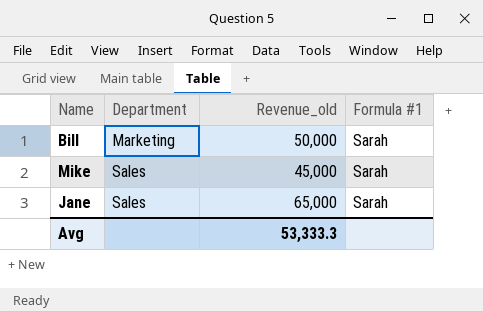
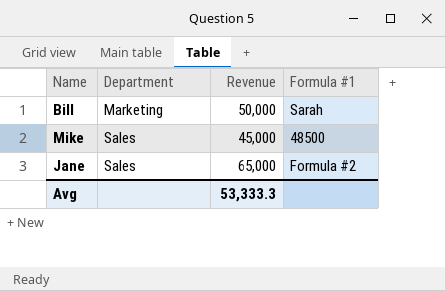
column name: Revenue_old -> Revenue
Mike | Formula #1: Sarah -> 48500
Jane | Formula #1: Sarah -> Formula #2

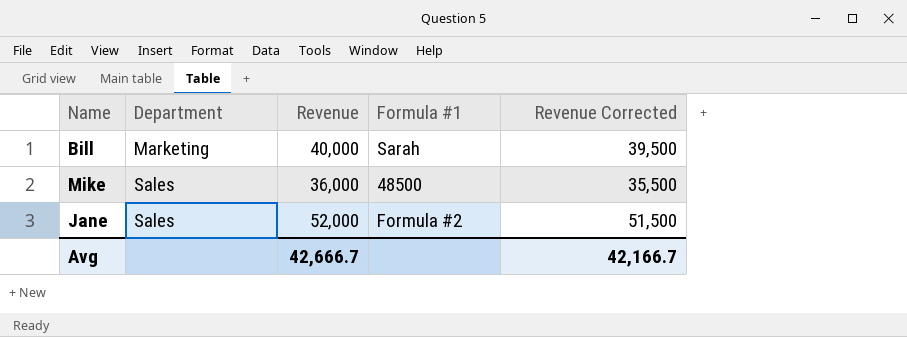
column Revenue Corrected | formula: none -> [Revenue] - 500
Bill | Revenue: 50,000 -> 40,000
Mike | Revenue: 45,000 -> 36,000
Jane | Revenue: 65,000 -> 52,000
Avg | Revenue: 53,333.3 -> 42,666.7

